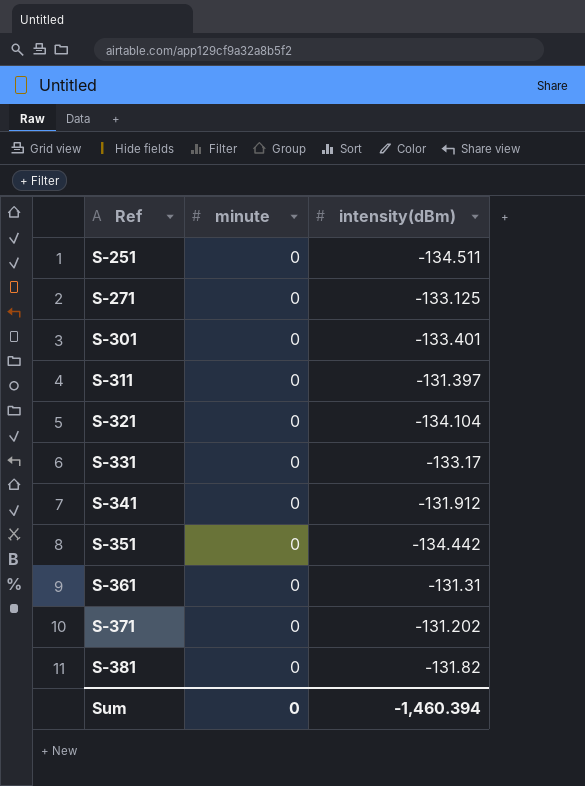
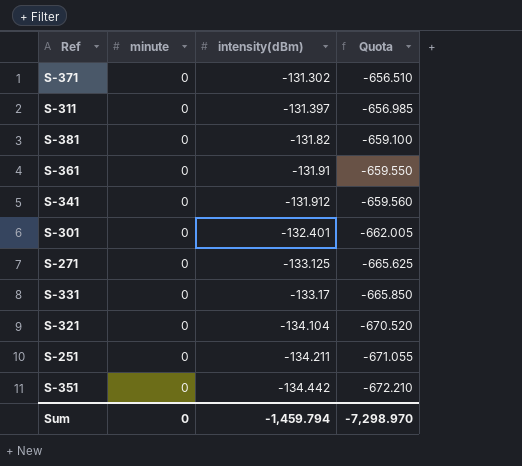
row order: Ref ascending -> intensity(dBm) descending
column Quota | formula: none -> [intensity(dBm)] * 5
S-371 | intensity(dBm): -131.202 -> -131.302
S-361 | intensity(dBm): -131.31 -> -131.91
S-301 | intensity(dBm): -133.401 -> -132.401
S-251 | intensity(dBm): -134.511 -> -134.211
Sum | intensity(dBm): -1,460.394 -> -1,459.794

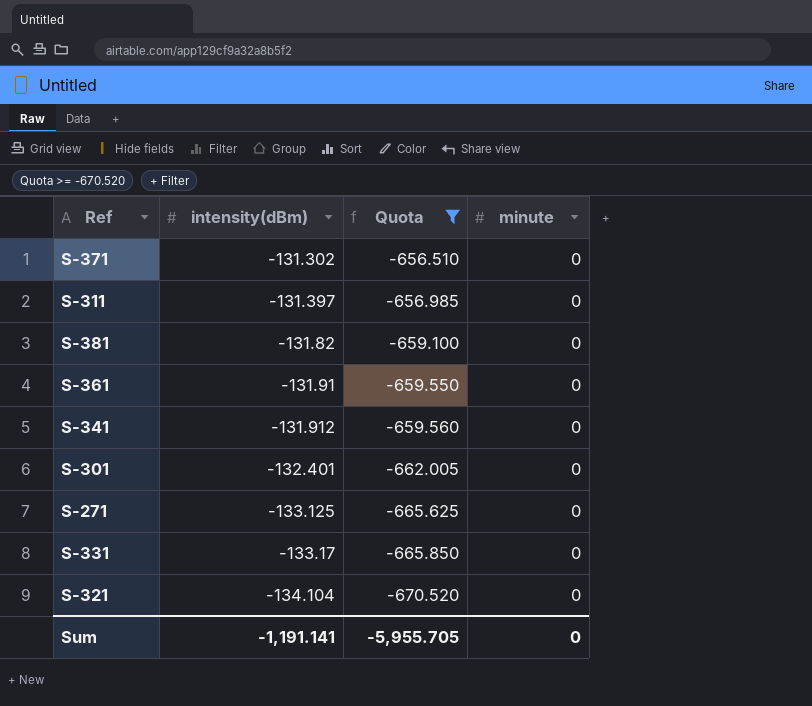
filter: none -> Quota >= -670.520
column minute | position: 2 -> 4
Sum | intensity(dBm): -1,459.794 -> -1,191.141
Sum | Quota: -7,298.970 -> -5,955.705

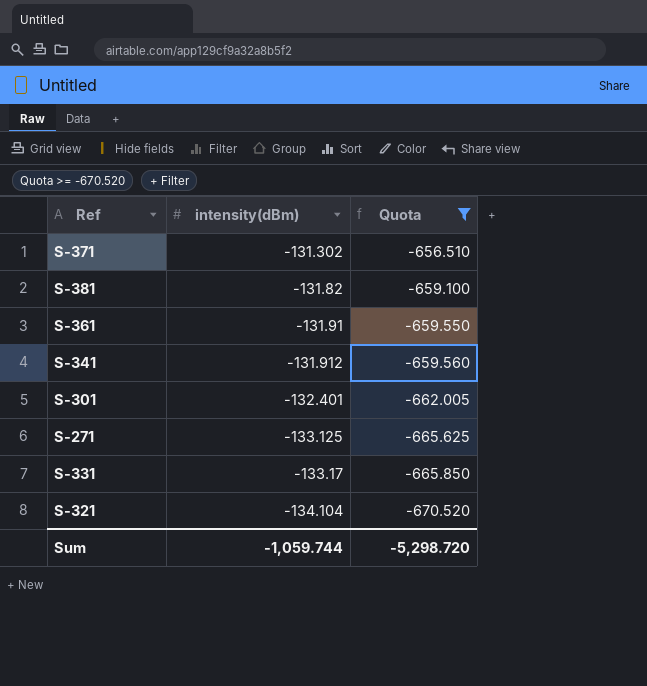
column minute | position: 4 -> none
row S-311: -131.397 | -656.985 | 0 -> none
Sum | intensity(dBm): -1,191.141 -> -1,059.744
Sum | Quota: -5,955.705 -> -5,298.720

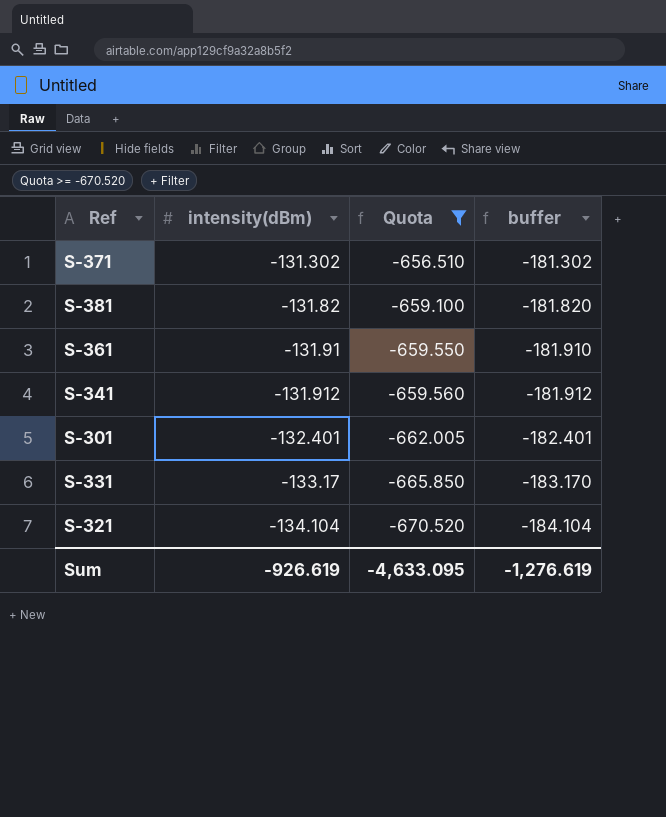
column buffer | formula: none -> [intensity(dBm)] - 50
row S-271: -133.125 | -665.625 -> none
Sum | intensity(dBm): -1,059.744 -> -926.619
Sum | Quota: -5,298.720 -> -4,633.095

